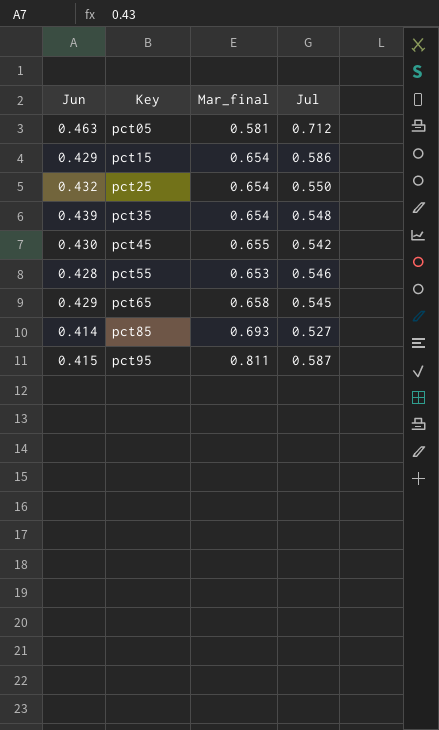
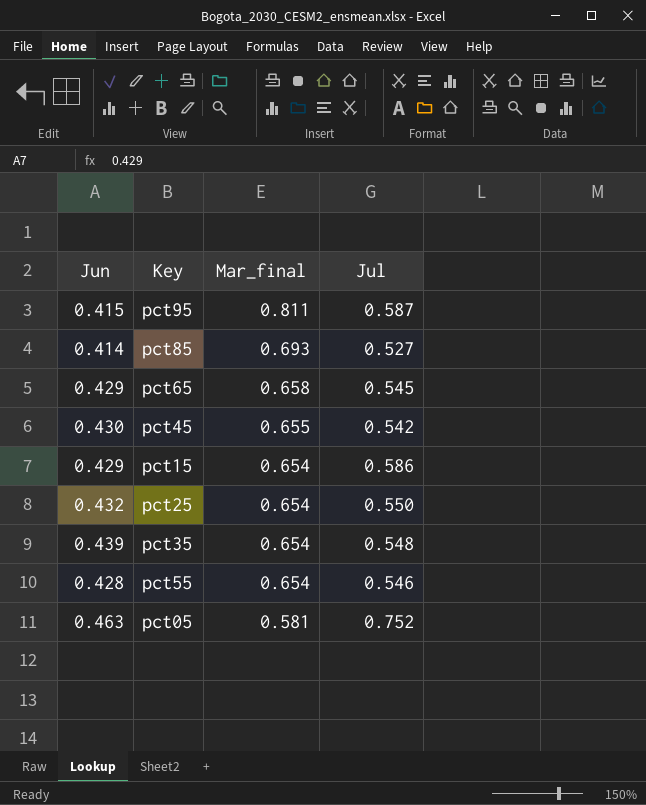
row order: Key ascending -> Mar_final descending
pct55 | Mar_final: 0.653 -> 0.654
pct05 | Jul: 0.712 -> 0.752

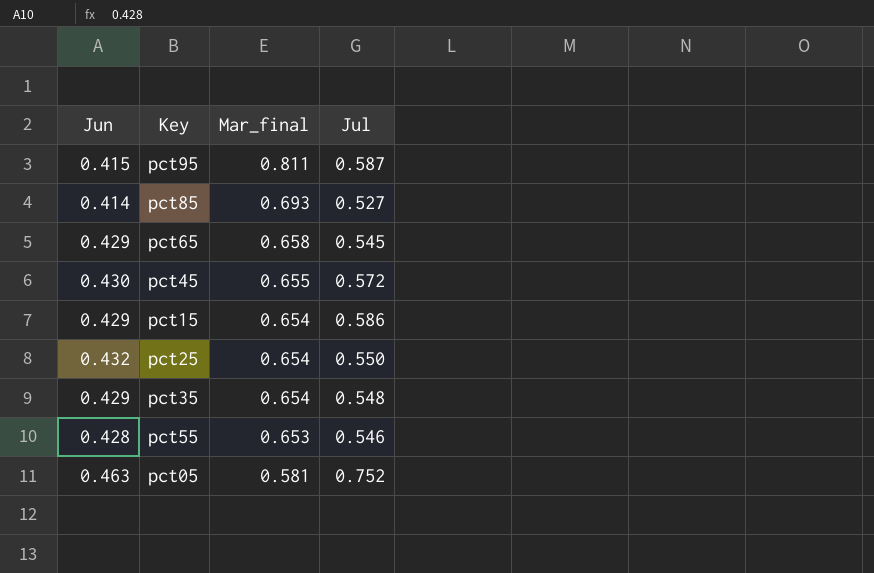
pct45 | Jul: 0.542 -> 0.572
pct35 | Jun: 0.439 -> 0.429
pct55 | Mar_final: 0.654 -> 0.653

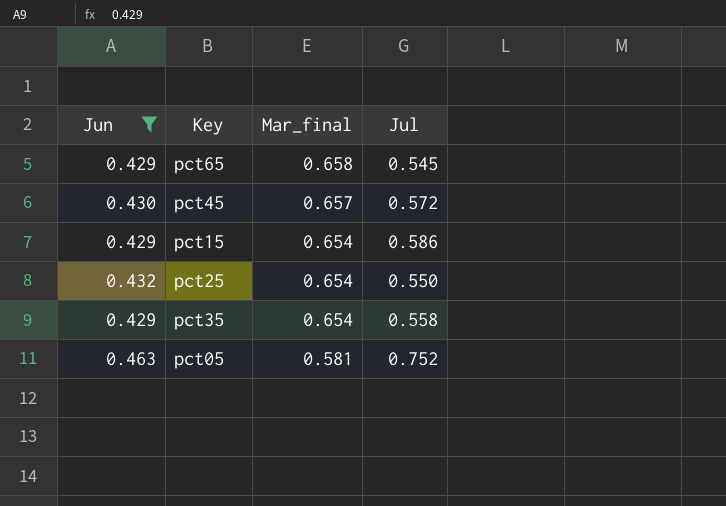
filter: none -> Jun >= 0.429
pct45 | Mar_final: 0.655 -> 0.657
pct35 | Jul: 0.548 -> 0.558

